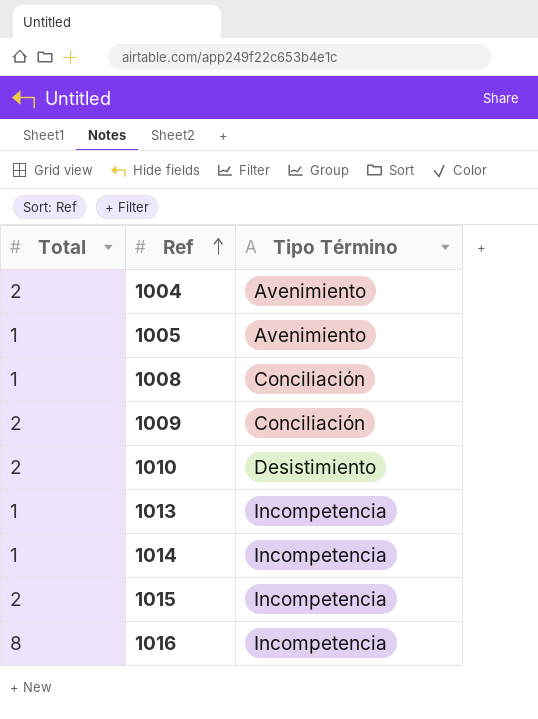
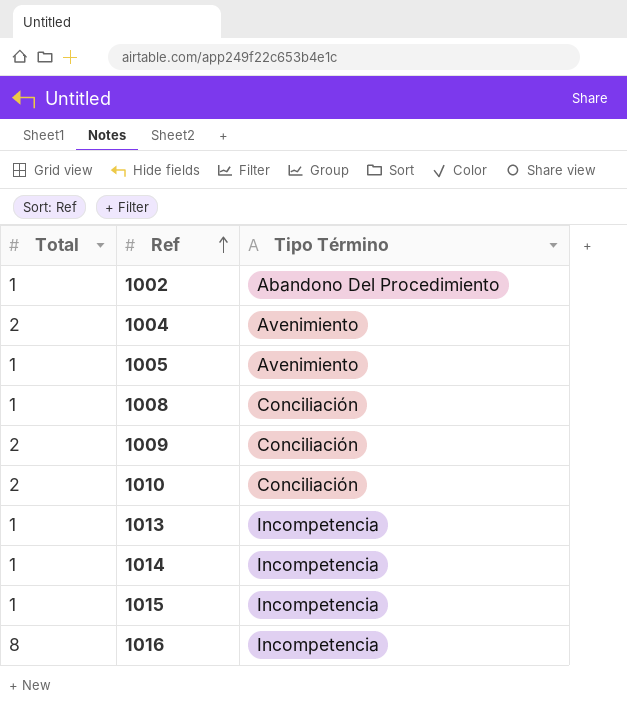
row 1002: none -> 1 | Abandono Del Procedimiento
1010 | Tipo Término: Desistimiento -> Conciliación
1015 | Total: 2 -> 1

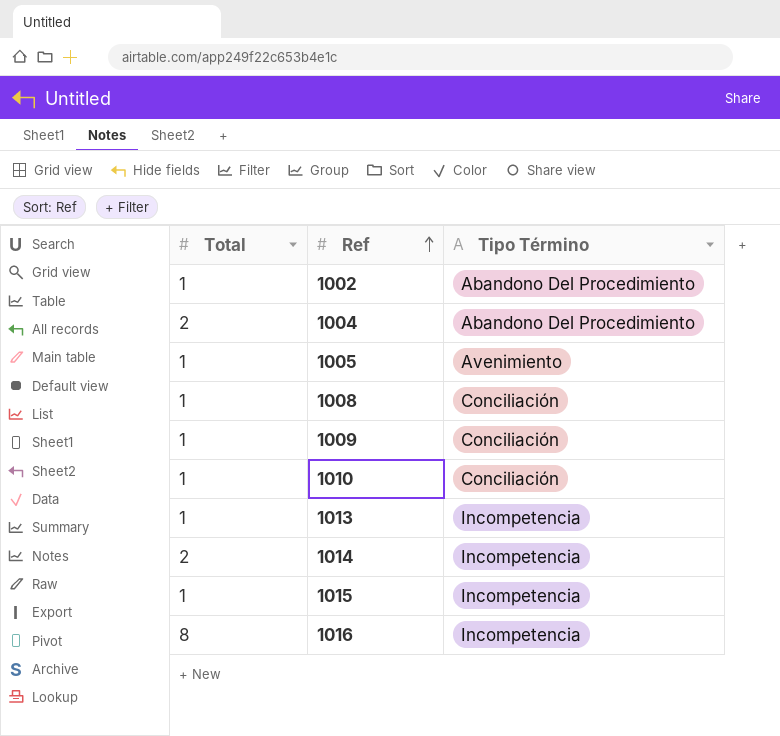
1004 | Tipo Término: Avenimiento -> Abandono Del Procedimiento
1009 | Total: 2 -> 1
1010 | Total: 2 -> 1
1014 | Total: 1 -> 2

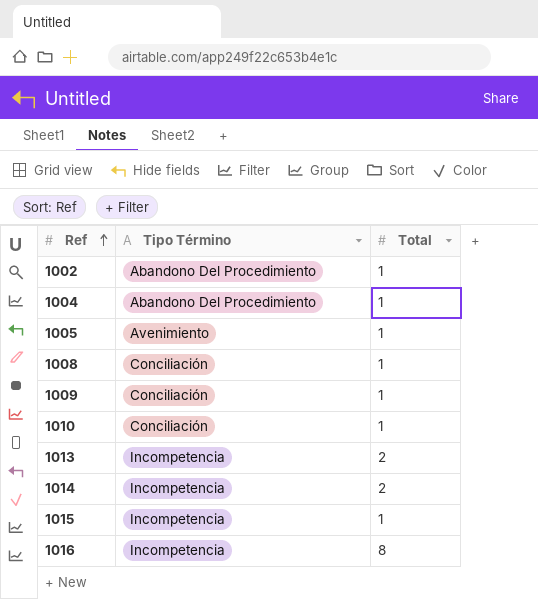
column Total | position: 1 -> 3
1004 | Total: 2 -> 1
1013 | Total: 1 -> 2

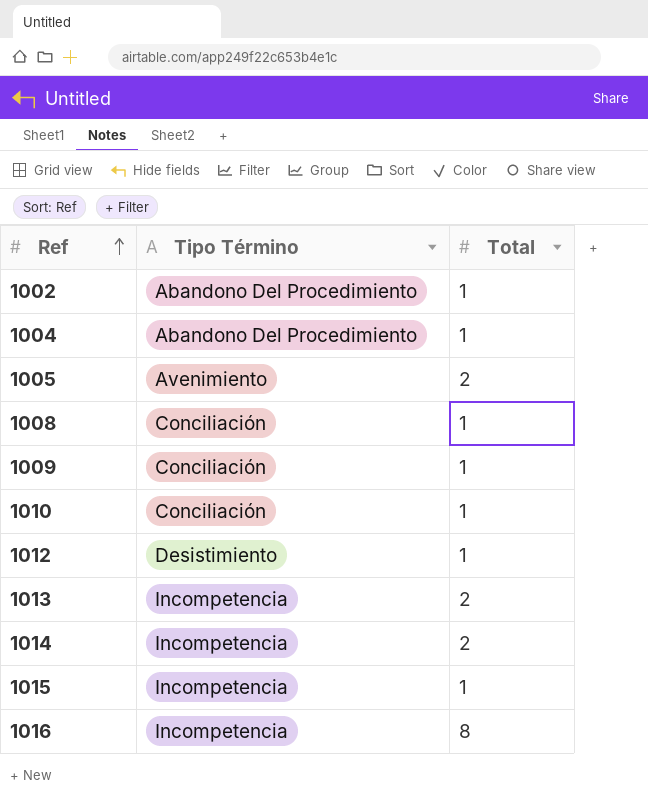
1005 | Total: 1 -> 2
row 1012: none -> Desistimiento | 1

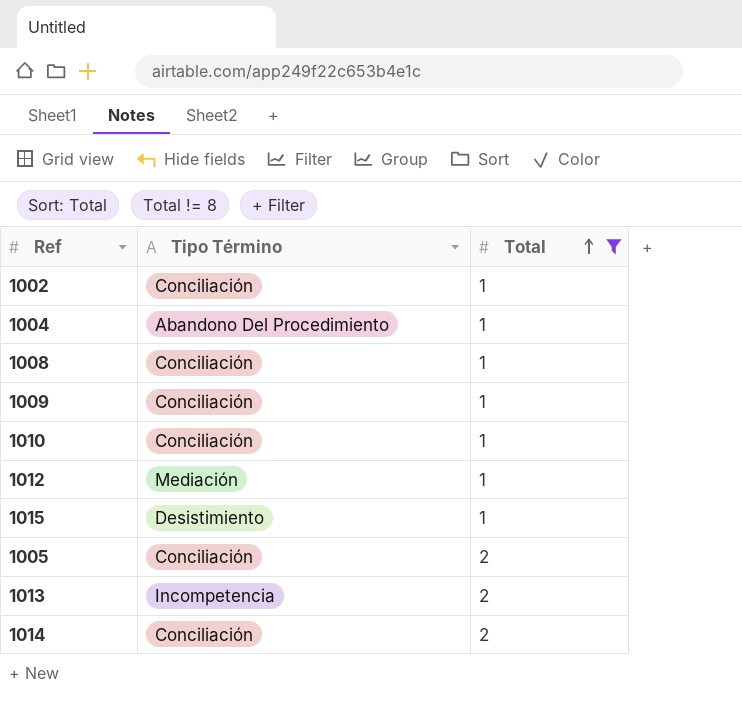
filter: none -> Total != 8
row order: Ref ascending -> Total ascending
1002 | Tipo Término: Abandono Del Procedimiento -> Conciliación
1012 | Tipo Término: Desistimiento -> Mediación
1015 | Tipo Término: Incompetencia -> Desistimiento
1005 | Tipo Término: Avenimiento -> Conciliación
1014 | Tipo Término: Incompetencia -> Conciliación

